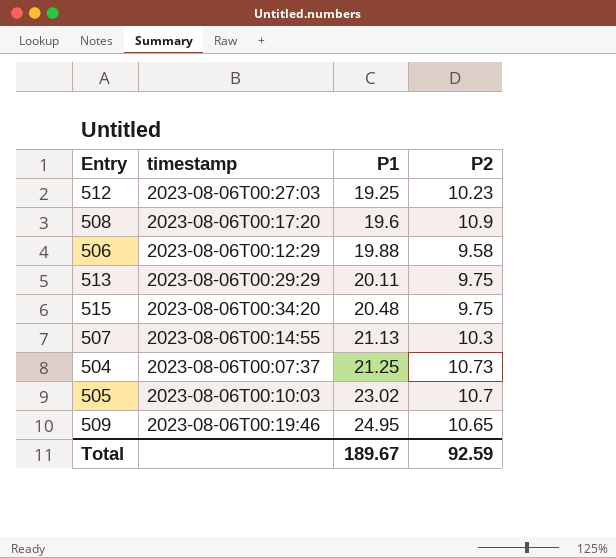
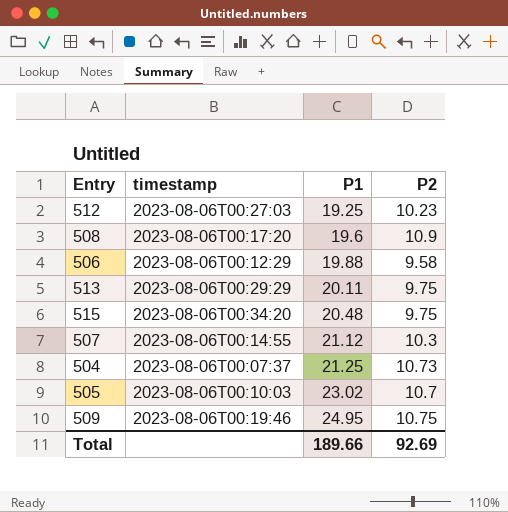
507 | P1: 21.13 -> 21.12
509 | P2: 10.65 -> 10.75
Total | P1: 189.67 -> 189.66
Total | P2: 92.59 -> 92.69

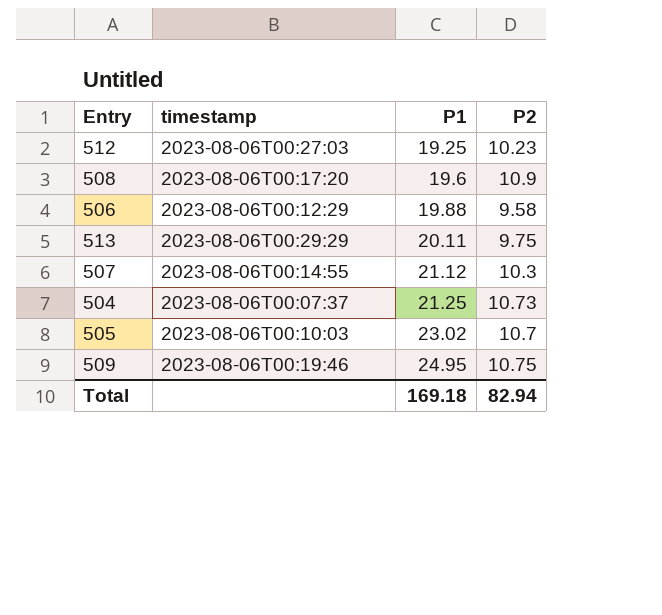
row 515: 2023-08-06T00:34:20 | 20.48 | 9.75 -> none
Total | P1: 189.66 -> 169.18
Total | P2: 92.69 -> 82.94

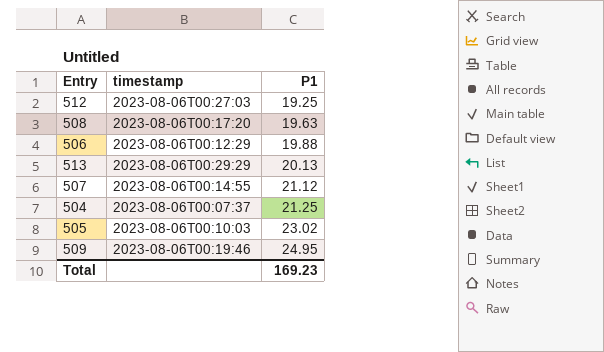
column P2 | position: 4 -> none
508 | P1: 19.6 -> 19.63
513 | P1: 20.11 -> 20.13
Total | P1: 169.18 -> 169.23

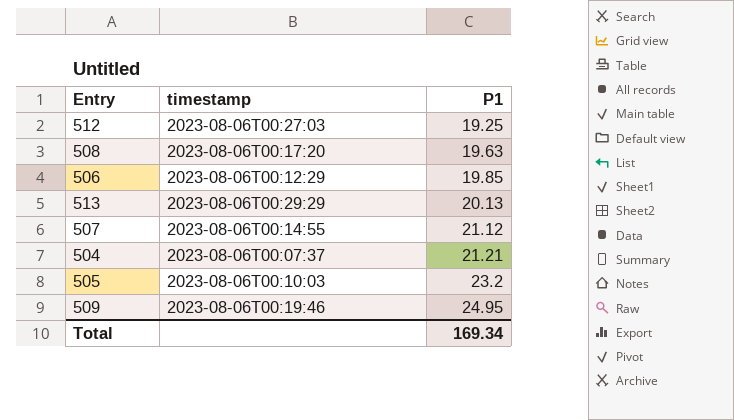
506 | P1: 19.88 -> 19.85
504 | P1: 21.25 -> 21.21
505 | P1: 23.02 -> 23.2
Total | P1: 169.23 -> 169.34

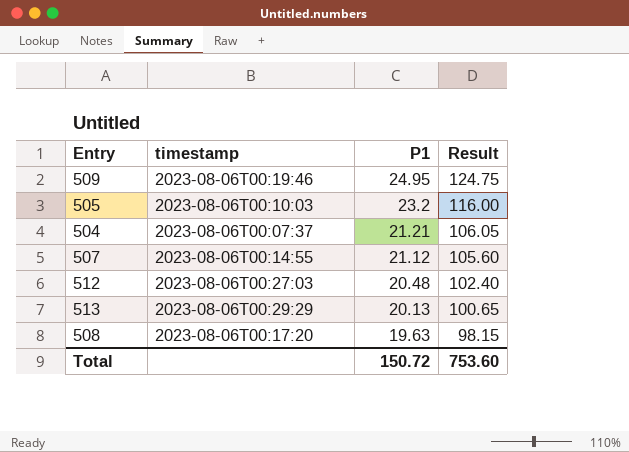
row order: P1 ascending -> P1 descending
column Result | formula: none -> [P1] * 5
row 506: 2023-08-06T00:12:29 | 19.85 -> none
512 | P1: 19.25 -> 20.48
Total | P1: 169.34 -> 150.72

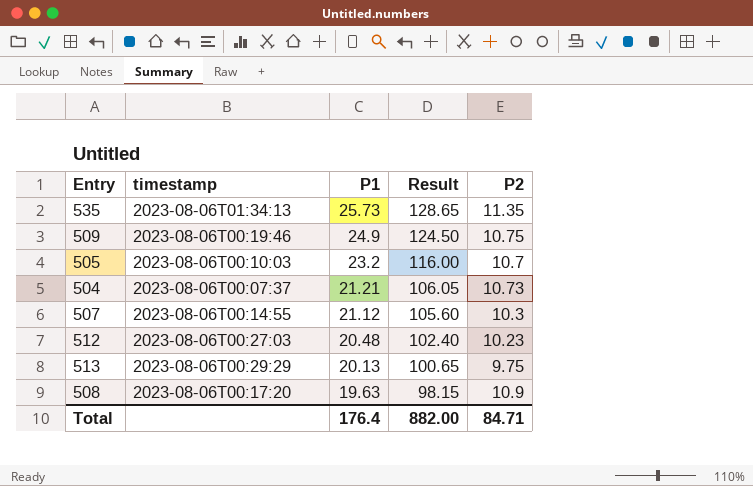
column P2 | position: none -> 5
row 535: none -> 2023-08-06T01:34:13 | 25.73 | 128.65 | 11.35
509 | P1: 24.95 -> 24.9
509 | Result: 124.75 -> 124.50
Total | P1: 150.72 -> 176.4
Total | Result: 753.60 -> 882.00

